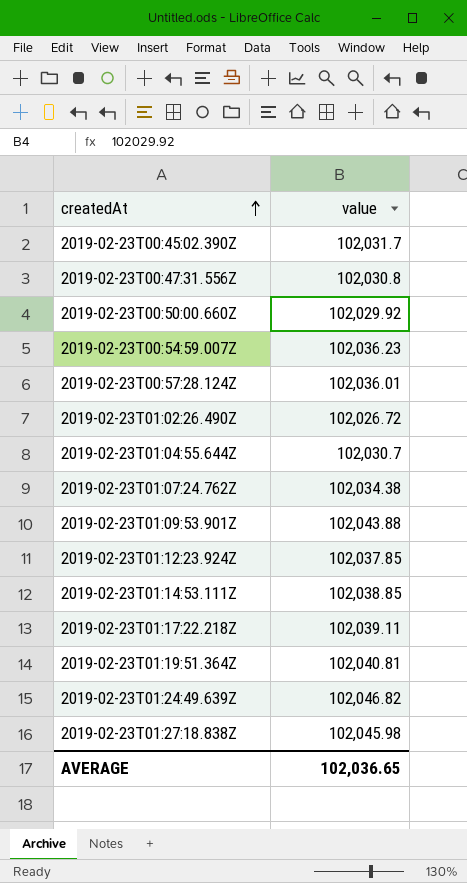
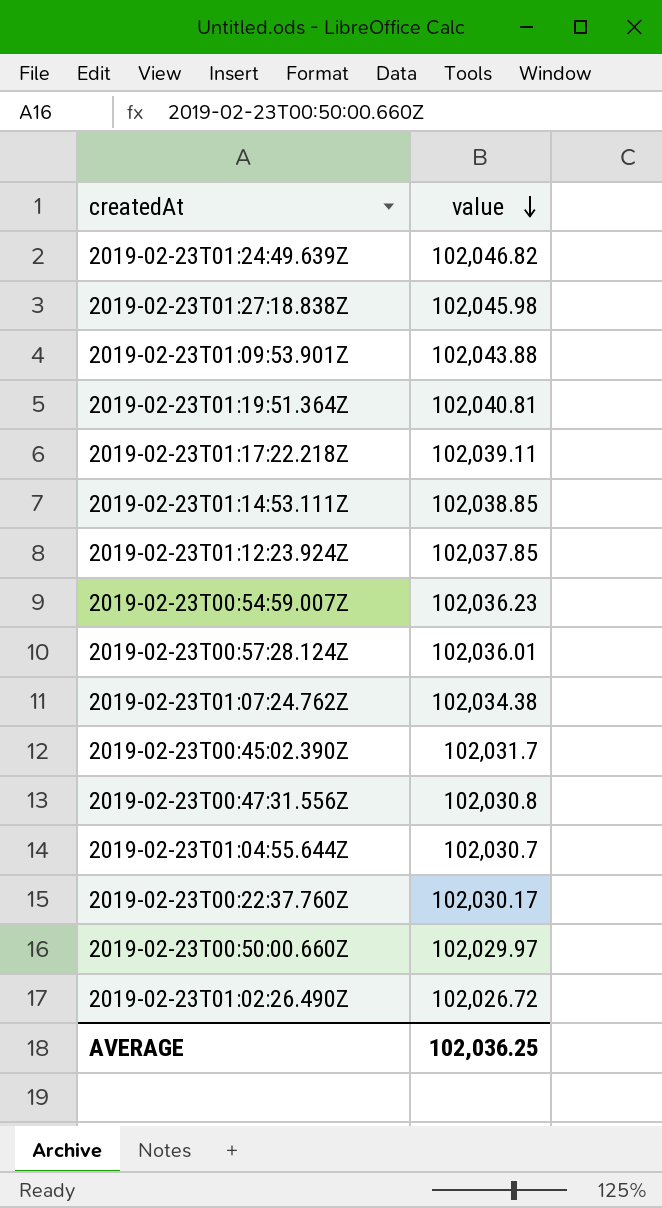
row order: createdAt ascending -> value descending
row 2019-02-23T00:22:37.760Z: none -> 102,030.17
2019-02-23T00:50:00.660Z | value: 102,029.92 -> 102,029.97
AVERAGE | value: 102,036.65 -> 102,036.25

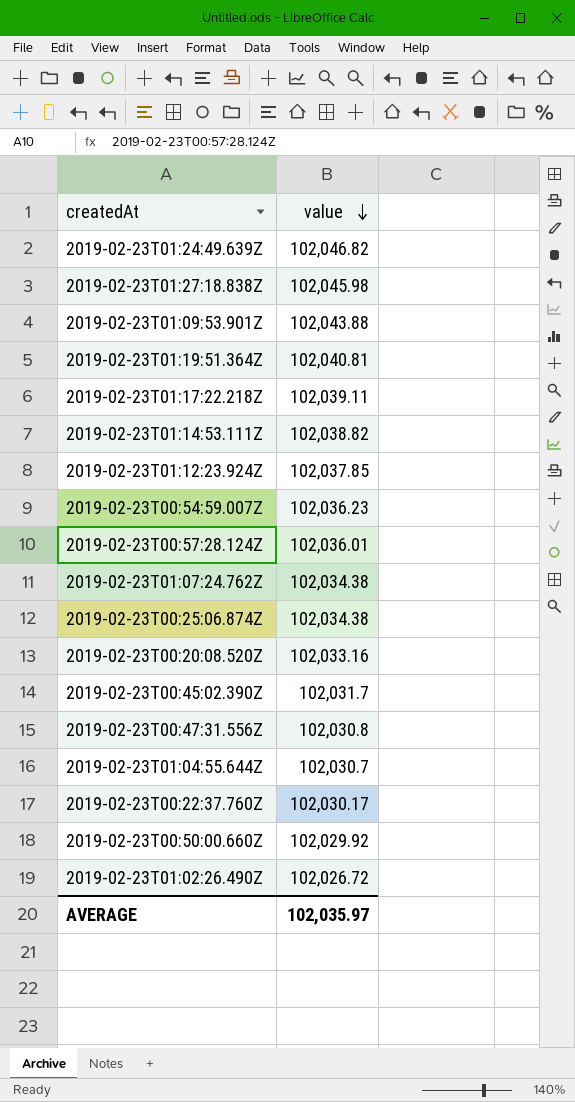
2019-02-23T01:14:53.111Z | value: 102,038.85 -> 102,038.82
row 2019-02-23T00:25:06.874Z: none -> 102,034.38
row 2019-02-23T00:20:08.520Z: none -> 102,033.16
2019-02-23T00:50:00.660Z | value: 102,029.97 -> 102,029.92
AVERAGE | value: 102,036.25 -> 102,035.97

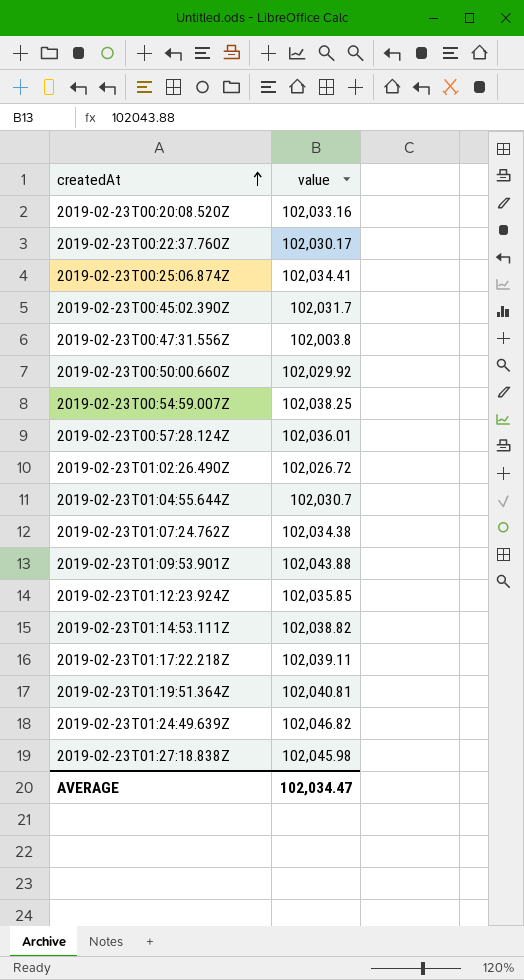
row order: value descending -> createdAt ascending
2019-02-23T00:25:06.874Z | value: 102,034.38 -> 102,034.41
2019-02-23T00:47:31.556Z | value: 102,030.8 -> 102,003.8
2019-02-23T00:54:59.007Z | value: 102,036.23 -> 102,038.25
2019-02-23T01:12:23.924Z | value: 102,037.85 -> 102,035.85
AVERAGE | value: 102,035.97 -> 102,034.47

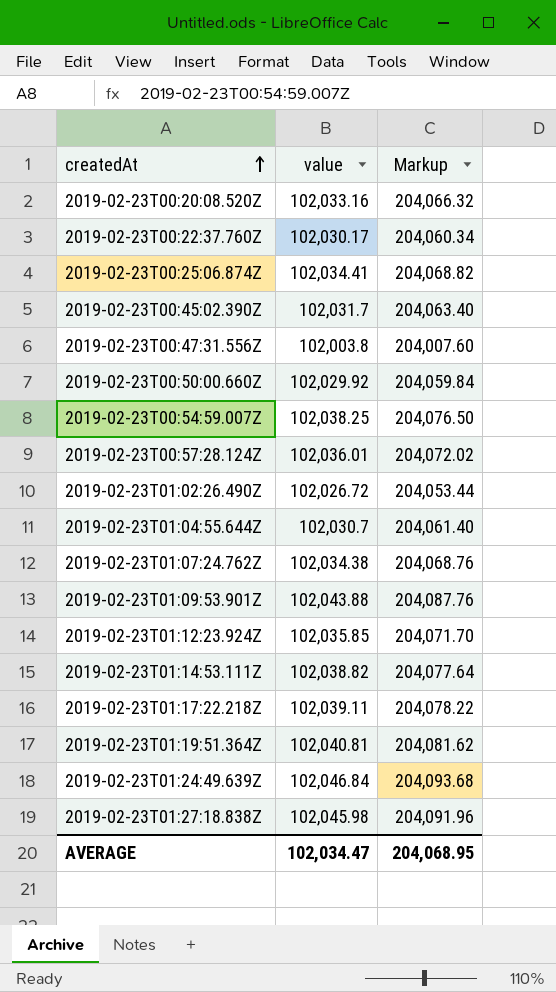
column Markup | formula: none -> [value] * 2
2019-02-23T01:24:49.639Z | value: 102,046.82 -> 102,046.84

